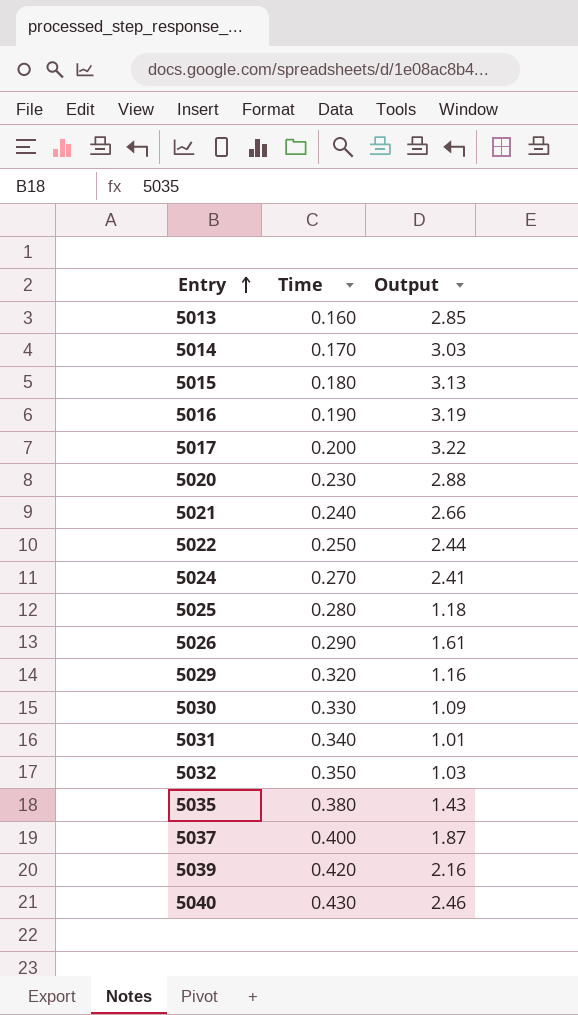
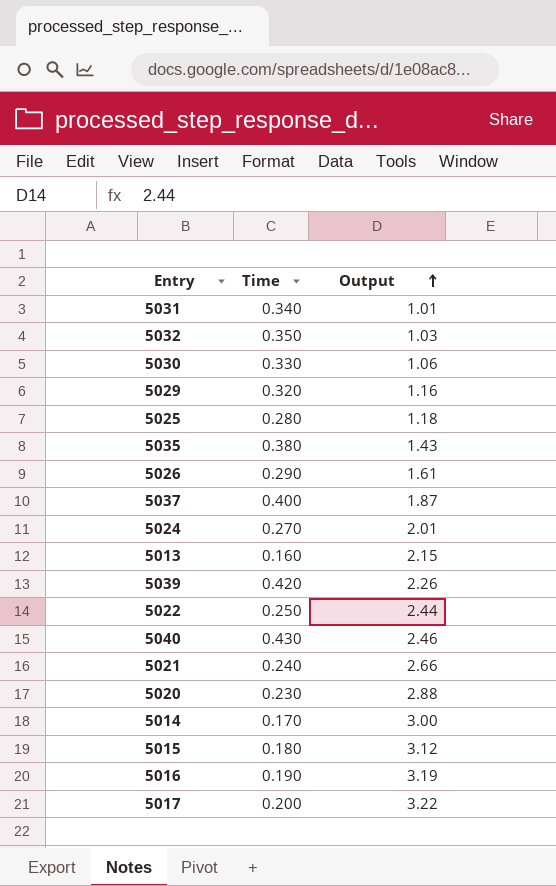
row order: Entry ascending -> Output ascending
5030 | Output: 1.09 -> 1.06
5024 | Output: 2.41 -> 2.01
5013 | Output: 2.85 -> 2.15
5039 | Output: 2.16 -> 2.26
5014 | Output: 3.03 -> 3.00
5015 | Output: 3.13 -> 3.12

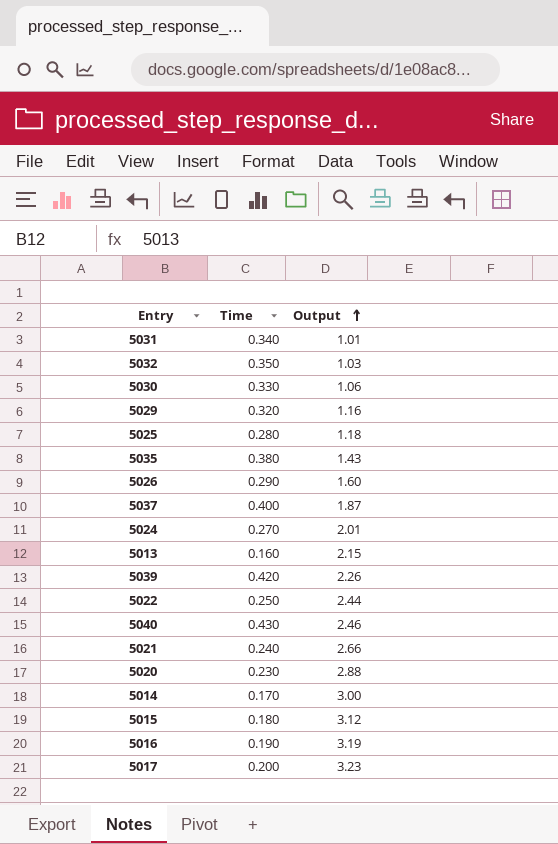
5026 | Output: 1.61 -> 1.60
5017 | Output: 3.22 -> 3.23

